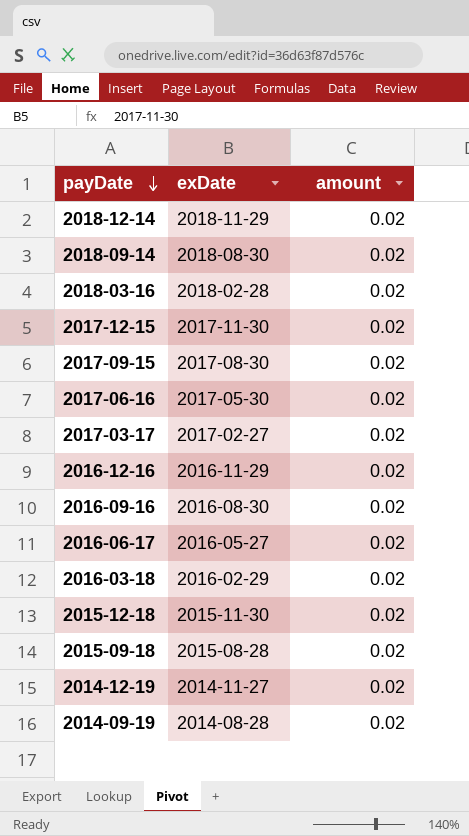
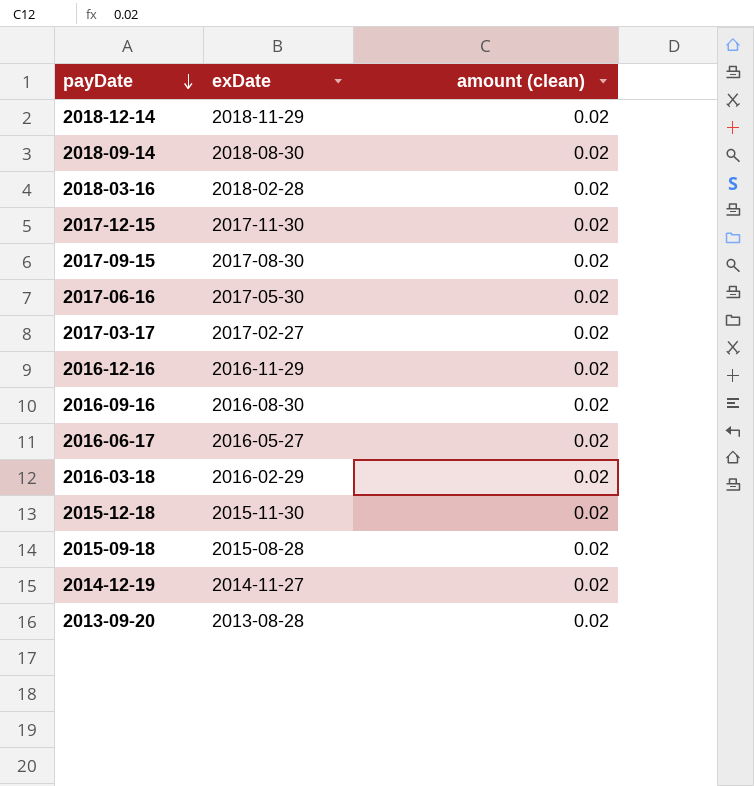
column name: amount -> amount (clean)
row 2014-09-19: 2014-08-28 | 0.02 -> none
row 2013-09-20: none -> 2013-08-28 | 0.02

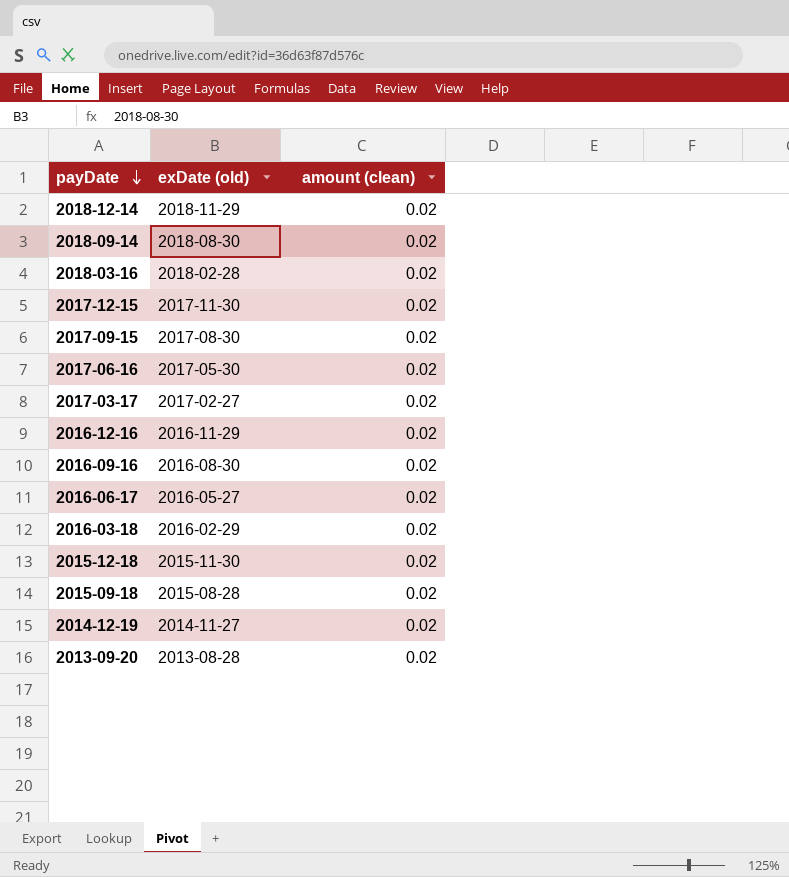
column name: exDate -> exDate (old)

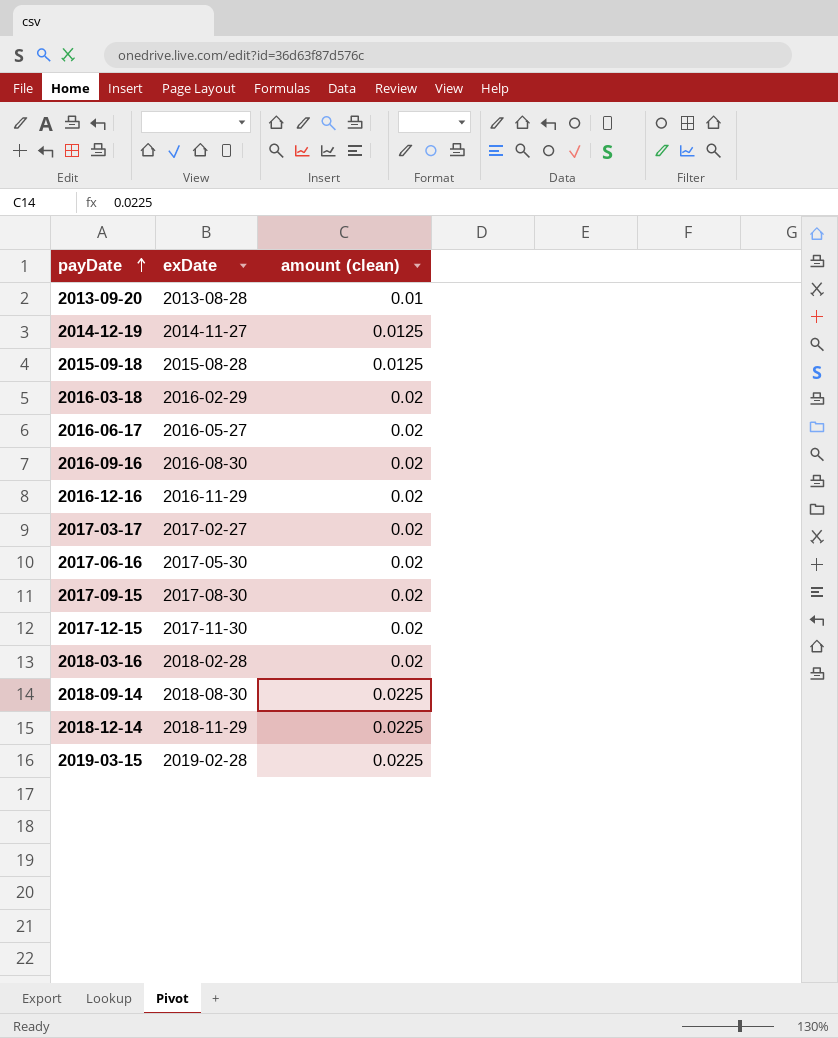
row order: payDate descending -> payDate ascending
column name: exDate (old) -> exDate
row 2015-12-18: 2015-11-30 | 0.02 -> none
2013-09-20 | amount (clean): 0.02 -> 0.01
2014-12-19 | amount (clean): 0.02 -> 0.0125
2015-09-18 | amount (clean): 0.02 -> 0.0125
2018-09-14 | amount (clean): 0.02 -> 0.0225
2018-12-14 | amount (clean): 0.02 -> 0.0225
row 2019-03-15: none -> 2019-02-28 | 0.0225

